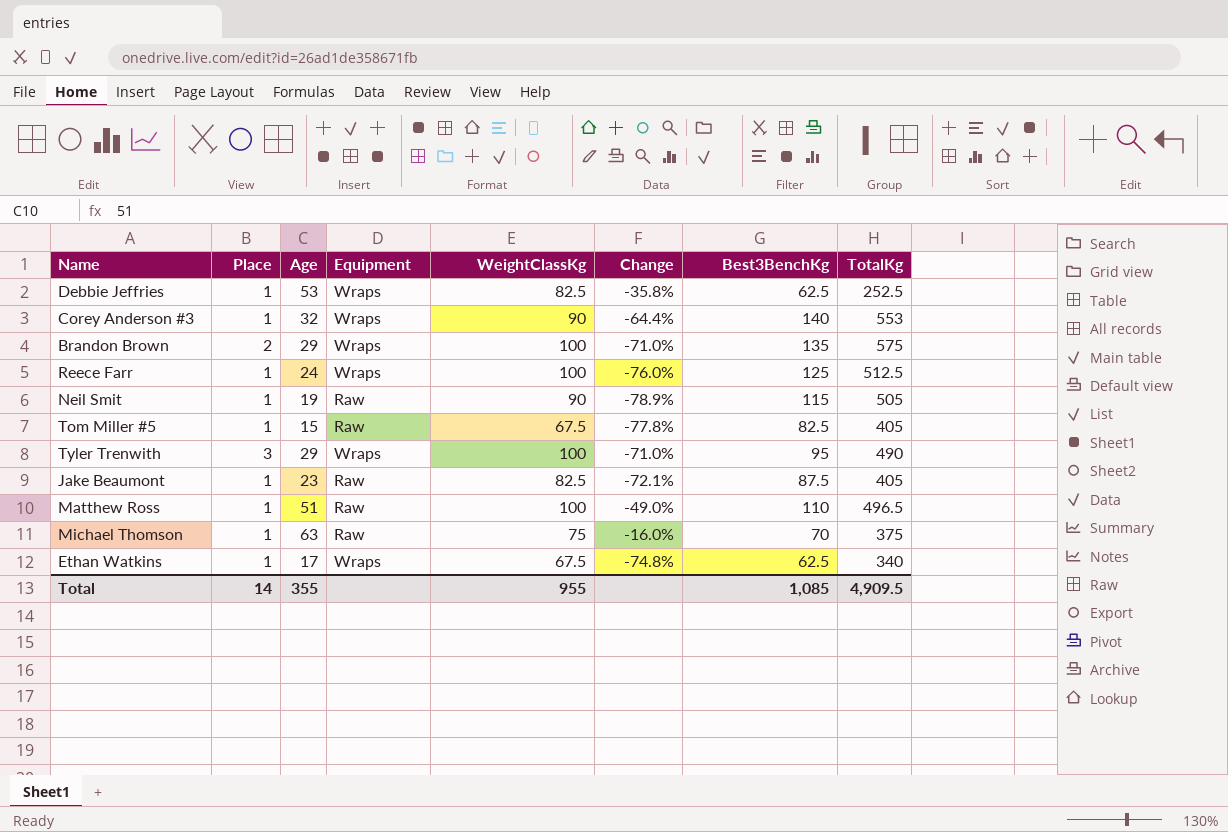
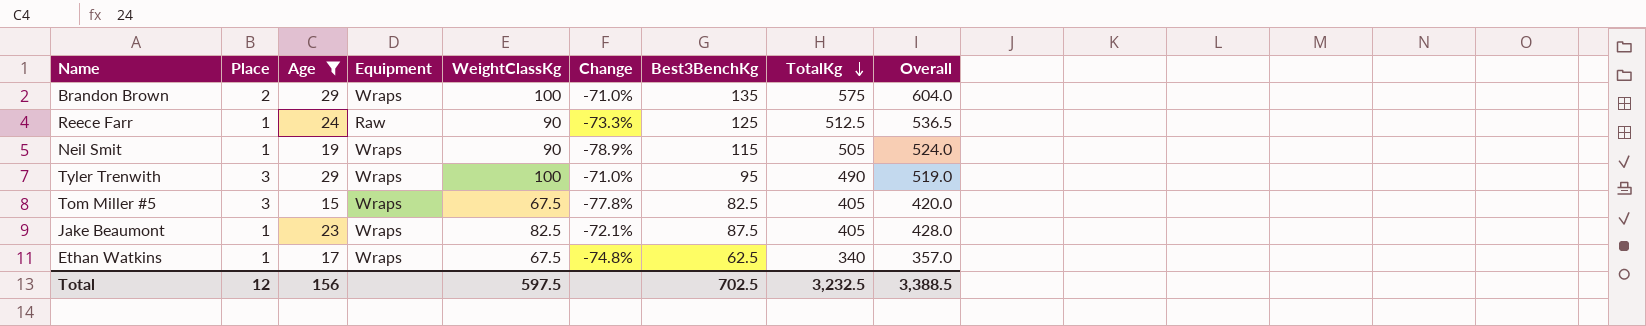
filter: none -> Age <= 29
row order: none -> TotalKg descending
column Overall | formula: none -> [Age] + [TotalKg]
Reece Farr | Equipment: Wraps -> Raw
Reece Farr | WeightClassKg: 100 -> 90
Reece Farr | Change: -76.0% -> -73.3%
Neil Smit | Equipment: Raw -> Wraps
Tom Miller #5 | Place: 1 -> 3
Tom Miller #5 | Equipment: Raw -> Wraps
Jake Beaumont | Equipment: Raw -> Wraps
Total | Place: 14 -> 12
Total | Age: 355 -> 156
Total | WeightClassKg: 955 -> 597.5
Total | Best3BenchKg: 1,085 -> 702.5
Total | TotalKg: 4,909.5 -> 3,232.5

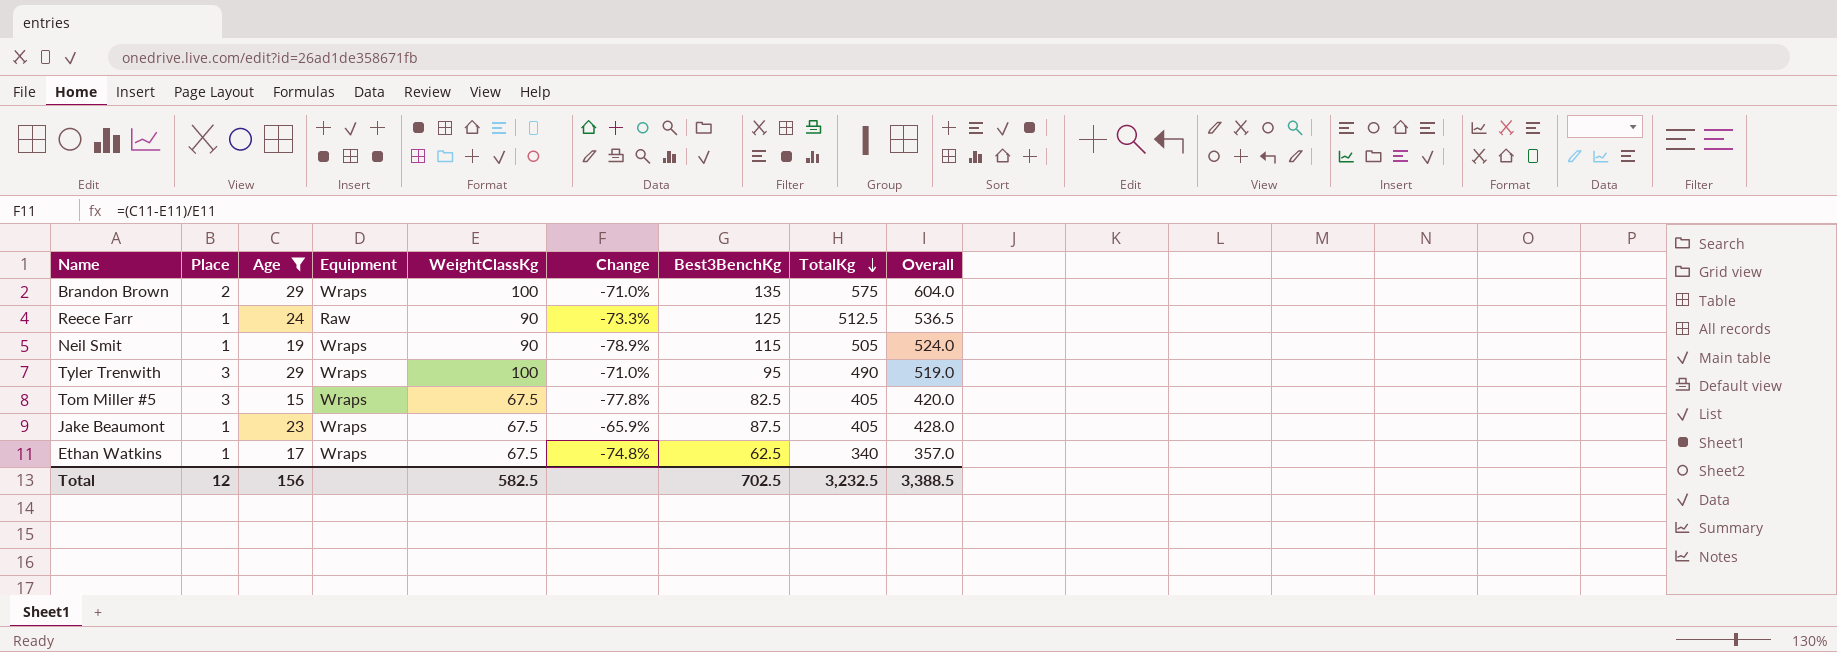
Jake Beaumont | WeightClassKg: 82.5 -> 67.5
Jake Beaumont | Change: -72.1% -> -65.9%
Total | WeightClassKg: 597.5 -> 582.5

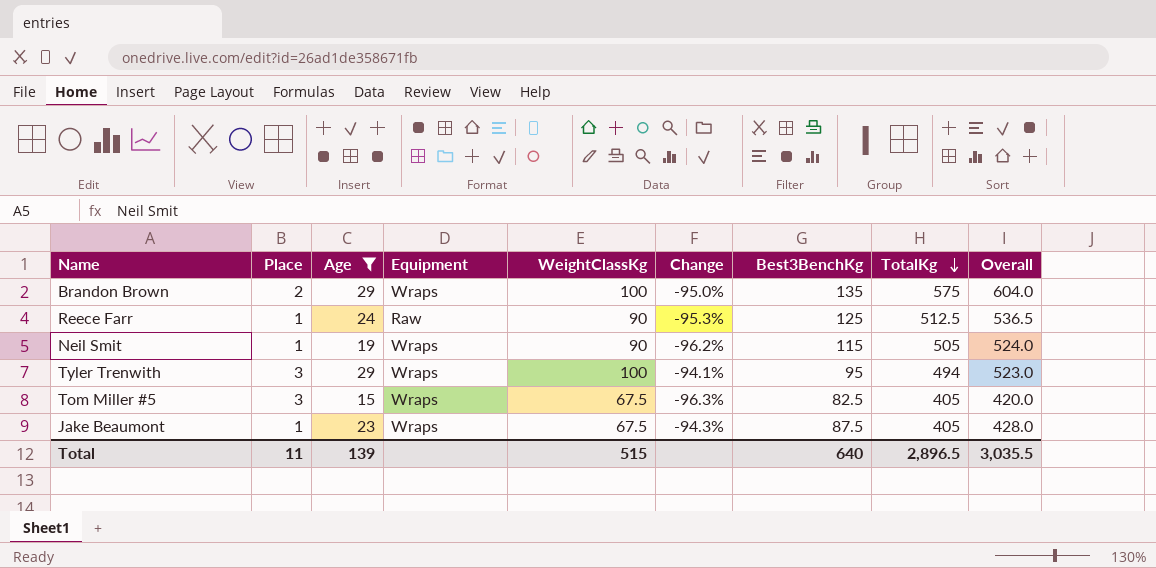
column Change | formula: ([Age] - [WeightClassKg]) / [WeightClassKg] -> ([Age] - [TotalKg]) / [TotalKg]
row Ethan Watkins: 1 | 17 | Wraps | 67.5 | -74.8% | 62.5 | 340 | 357.0 -> none
Tyler Trenwith | TotalKg: 490 -> 494
Tyler Trenwith | Overall: 519.0 -> 523.0
Total | Place: 12 -> 11
Total | Age: 156 -> 139
Total | WeightClassKg: 582.5 -> 515
Total | Best3BenchKg: 702.5 -> 640
Total | TotalKg: 3,232.5 -> 2,896.5
Total | Overall: 3,388.5 -> 3,035.5

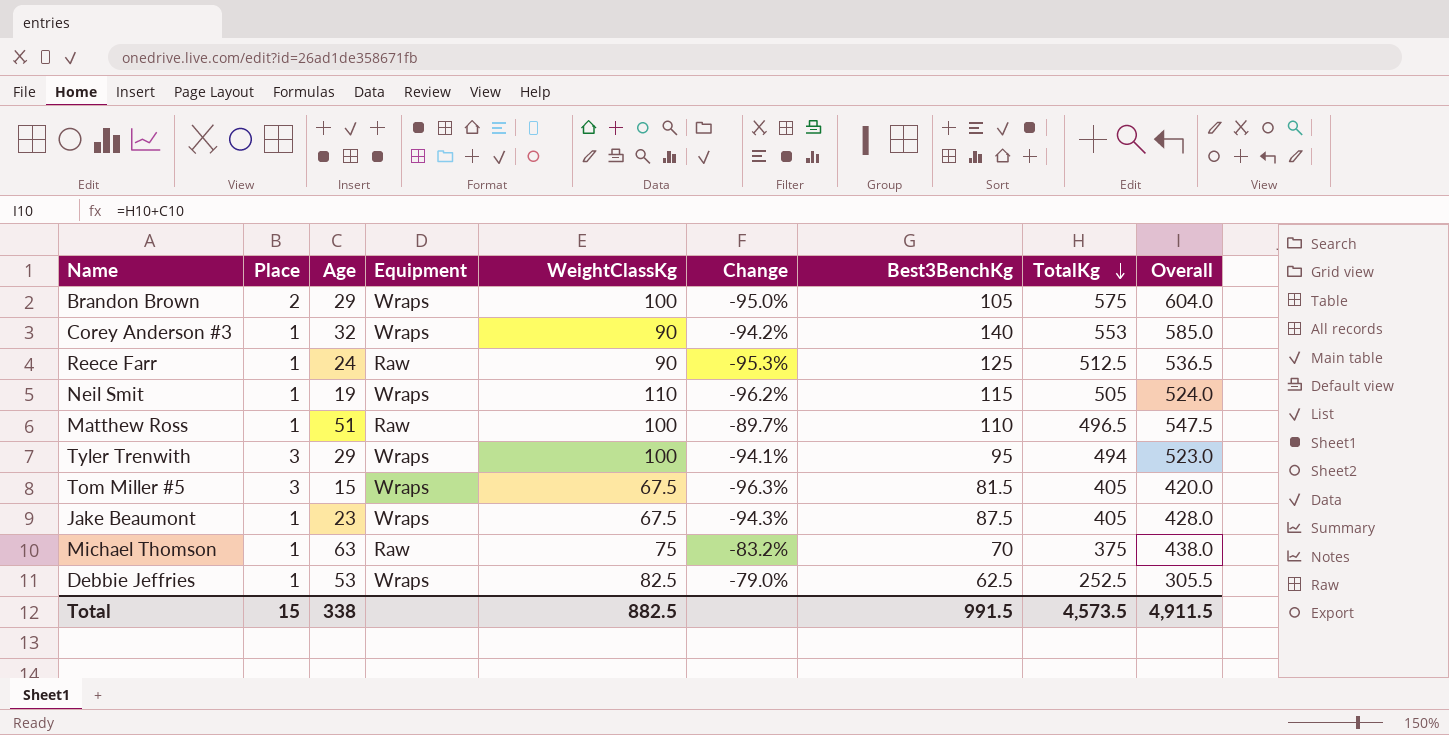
filter: Age <= 29 -> none
Brandon Brown | Best3BenchKg: 135 -> 105
Neil Smit | WeightClassKg: 90 -> 110
Tom Miller #5 | Best3BenchKg: 82.5 -> 81.5
Total | Place: 11 -> 15
Total | Age: 139 -> 338
Total | WeightClassKg: 515 -> 882.5
Total | Best3BenchKg: 640 -> 991.5
Total | TotalKg: 2,896.5 -> 4,573.5
Total | Overall: 3,035.5 -> 4,911.5

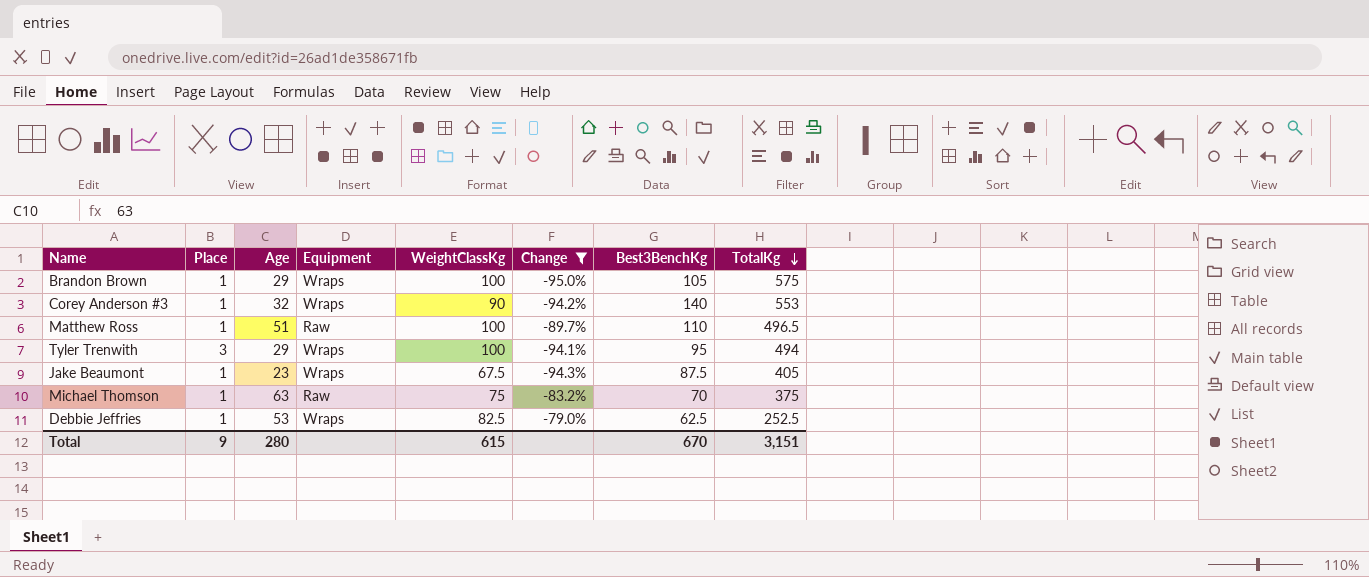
filter: none -> Change >= -95.0%
column Overall | formula: [Age] + [TotalKg] -> none
Brandon Brown | Place: 2 -> 1
Total | Place: 15 -> 9
Total | Age: 338 -> 280
Total | WeightClassKg: 882.5 -> 615
Total | Best3BenchKg: 991.5 -> 670
Total | TotalKg: 4,573.5 -> 3,151

